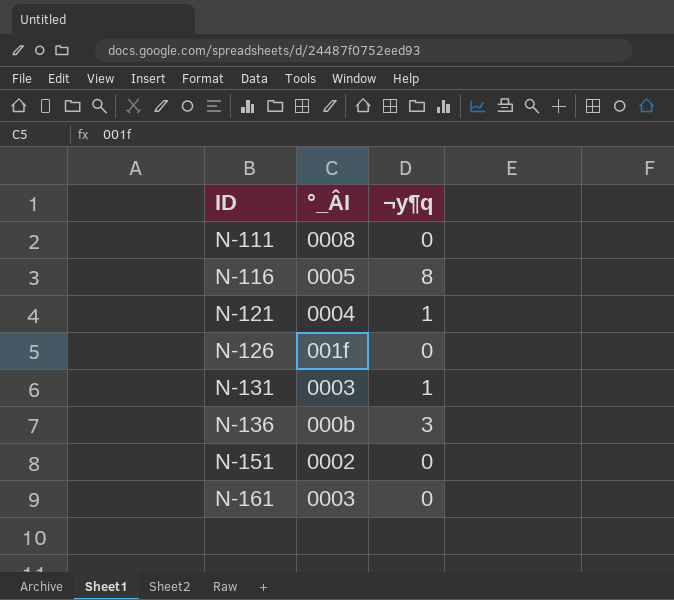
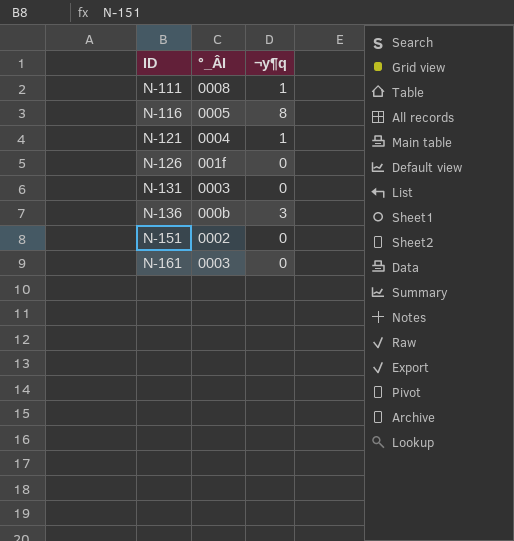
N-111 | ¬y¶q: 0 -> 1
N-131 | ¬y¶q: 1 -> 0

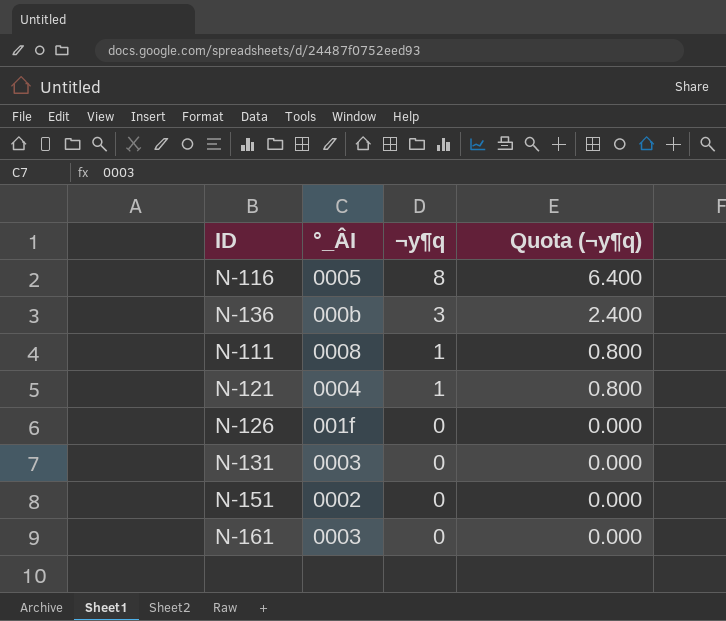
row order: ID ascending -> ¬y¶q descending
column Quota (¬y¶q) | formula: none -> [¬y¶q] * 0.8

